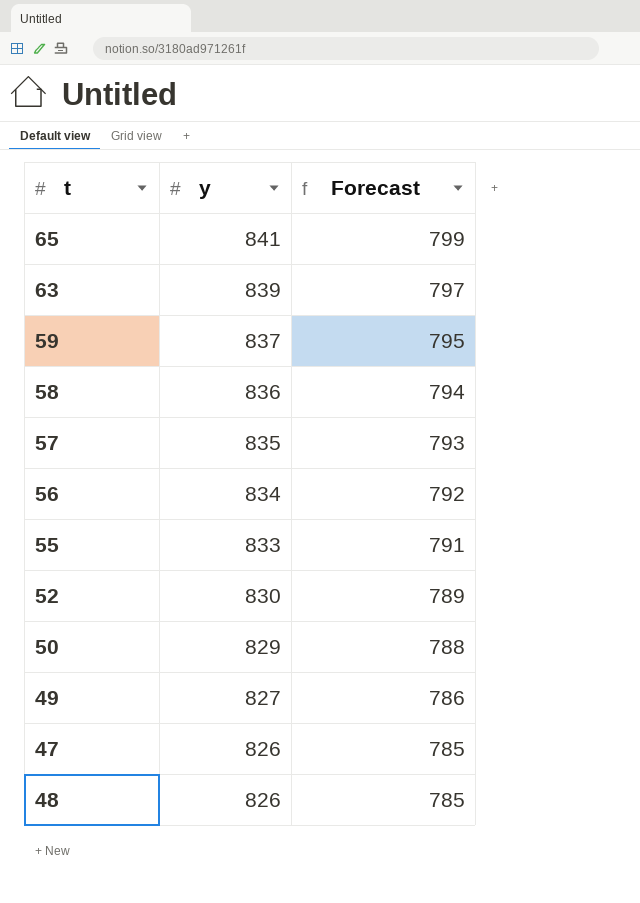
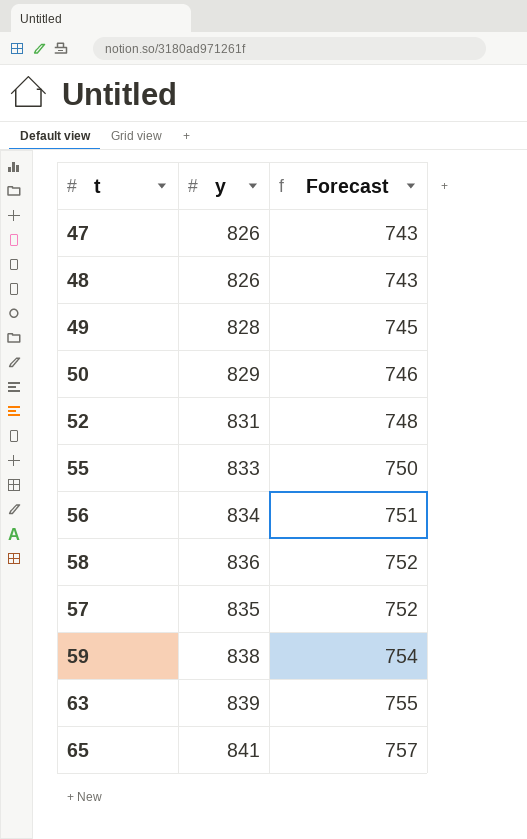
row order: y descending -> Forecast ascending
column Forecast | formula: [y] * 0.95 -> [y] * 0.9
49 | y: 827 -> 828
52 | y: 830 -> 831
59 | y: 837 -> 838

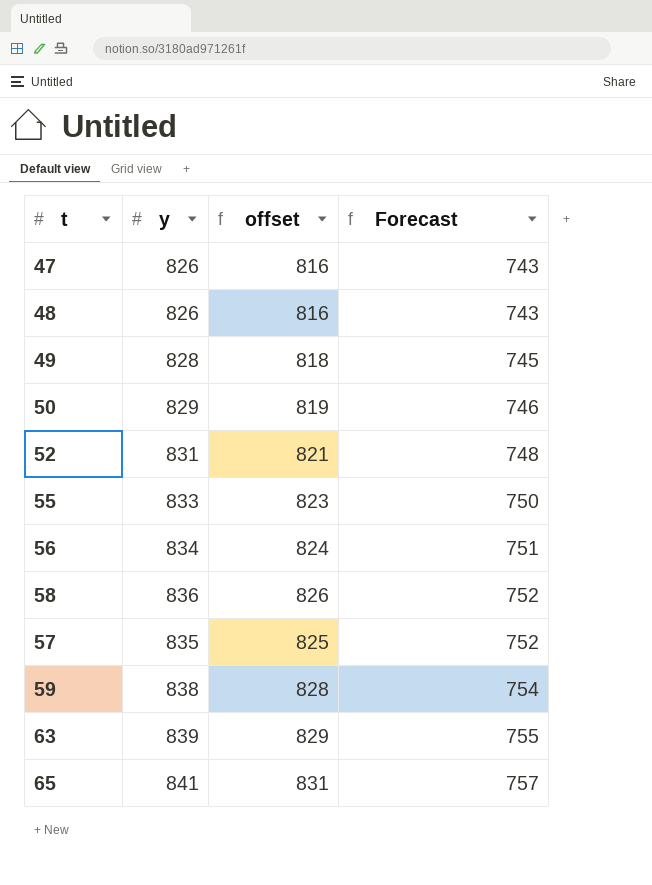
column offset | formula: none -> [y] - 10

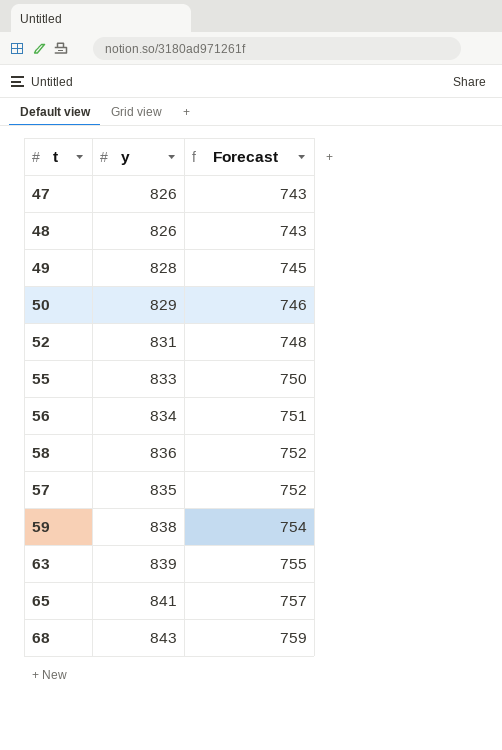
column offset | formula: [y] - 10 -> none
row 68: none -> 843 | 759

